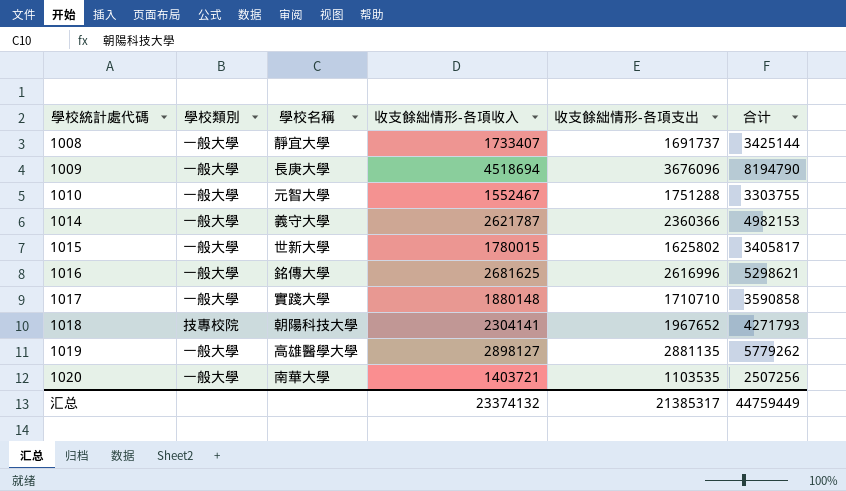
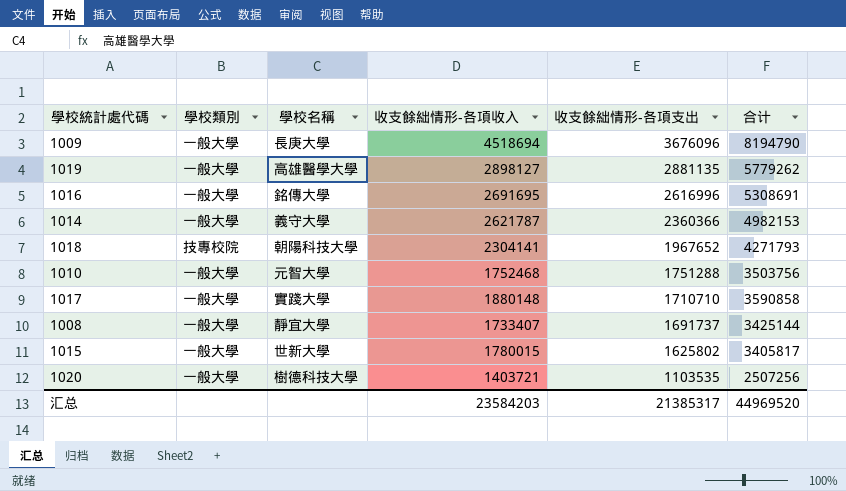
row order: 學校統計處代碼 ascending -> 收支餘絀情形-各項支出 descending
1016 | 收支餘絀情形-各項收入: 2681625 -> 2691695
1016 | 合计: 5298621 -> 5308691
1010 | 收支餘絀情形-各項收入: 1552467 -> 1752468
1010 | 合计: 3303755 -> 3503756
1020 | 學校名稱: 南華大學 -> 樹德科技大學
汇总 | 收支餘絀情形-各項收入: 23374132 -> 23584203
汇总 | 合计: 44759449 -> 44969520

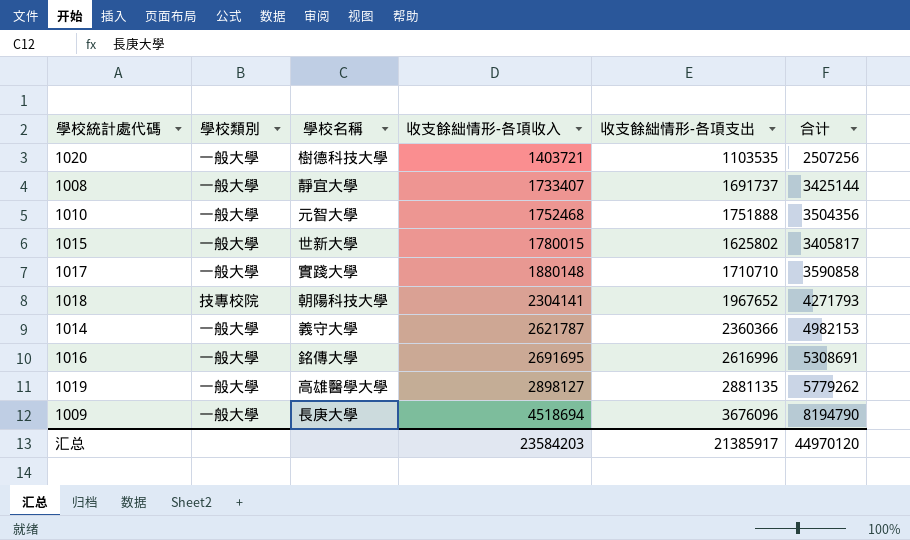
row order: 收支餘絀情形-各項支出 descending -> 收支餘絀情形-各項收入 ascending
1010 | 收支餘絀情形-各項支出: 1751288 -> 1751888
1010 | 合计: 3503756 -> 3504356
汇总 | 收支餘絀情形-各項支出: 21385317 -> 21385917
汇总 | 合计: 44969520 -> 44970120

